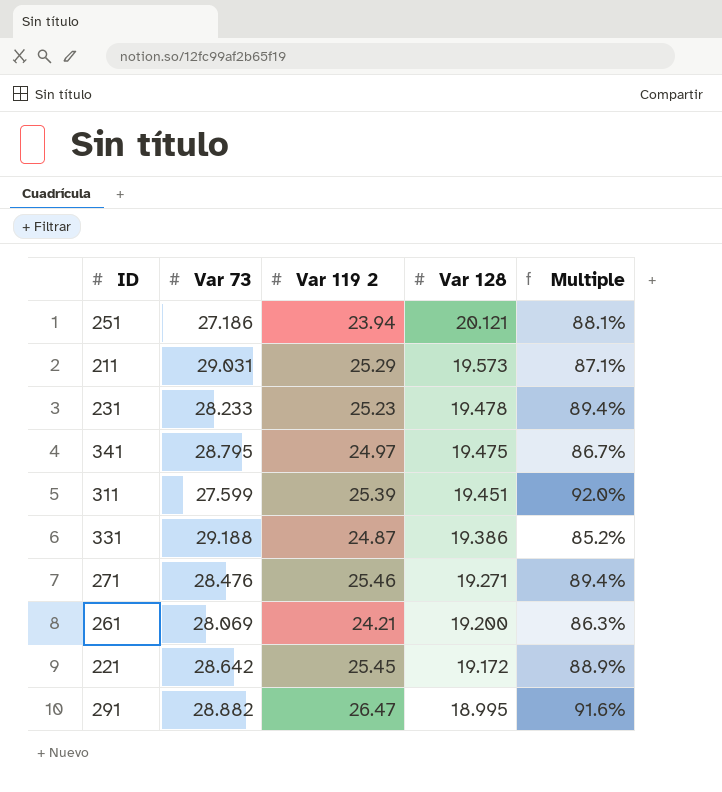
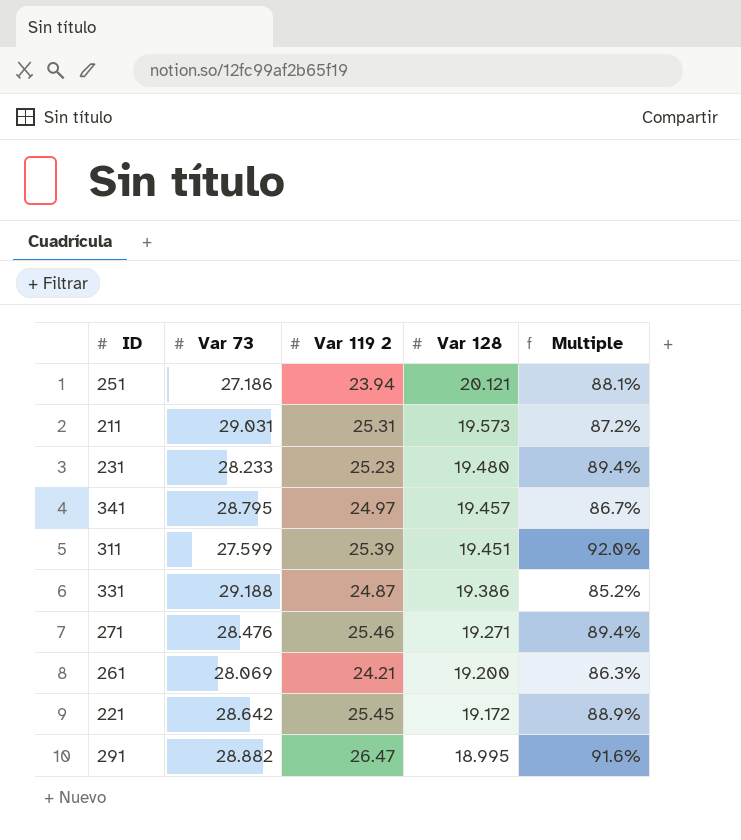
211 | Var 119 2: 25.29 -> 25.31
211 | Multiple: 87.1% -> 87.2%
231 | Var 128: 19.478 -> 19.480
341 | Var 128: 19.475 -> 19.457

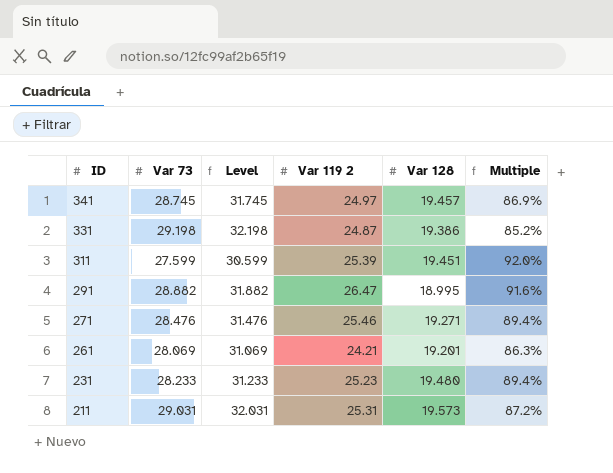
row order: Var 128 descending -> ID descending
column Level | formula: none -> [Var 73] + 3
row 251: 27.186 | 23.94 | 20.121 | 88.1% -> none
row 221: 28.642 | 25.45 | 19.172 | 88.9% -> none
341 | Var 73: 28.795 -> 28.745
341 | Multiple: 86.7% -> 86.9%
331 | Var 73: 29.188 -> 29.198
261 | Var 128: 19.200 -> 19.201

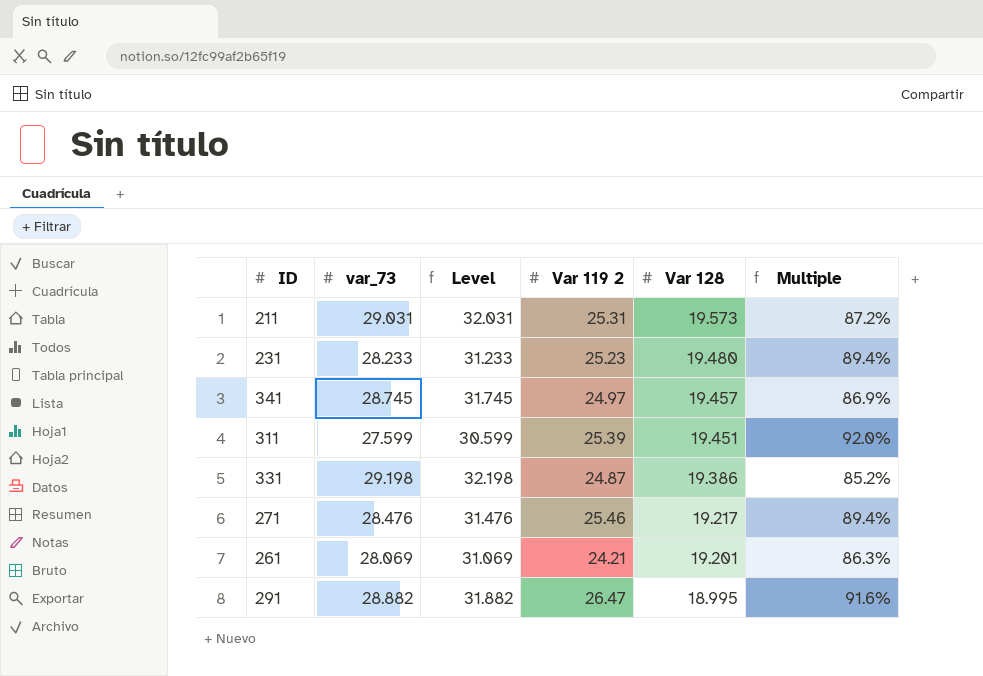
row order: ID descending -> Var 128 descending
column name: Var 73 -> var_73
271 | Var 128: 19.271 -> 19.217

